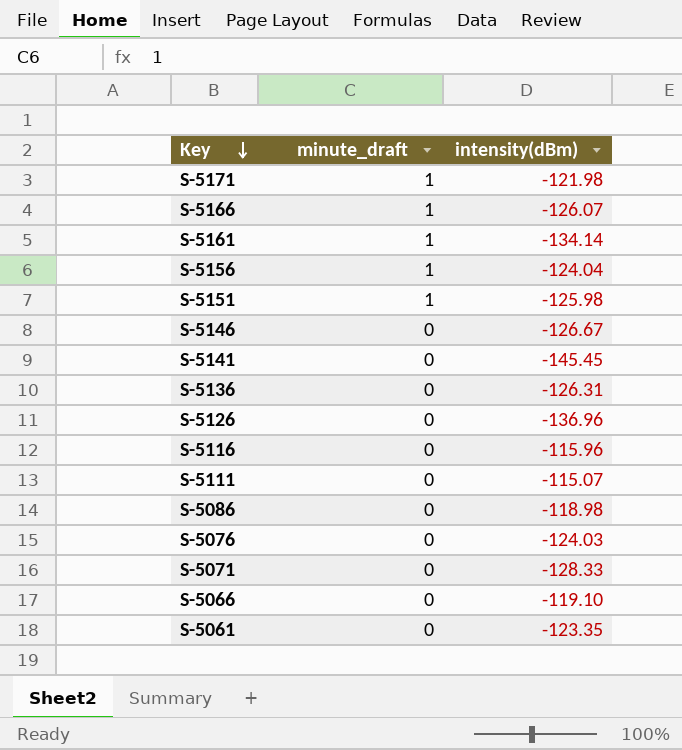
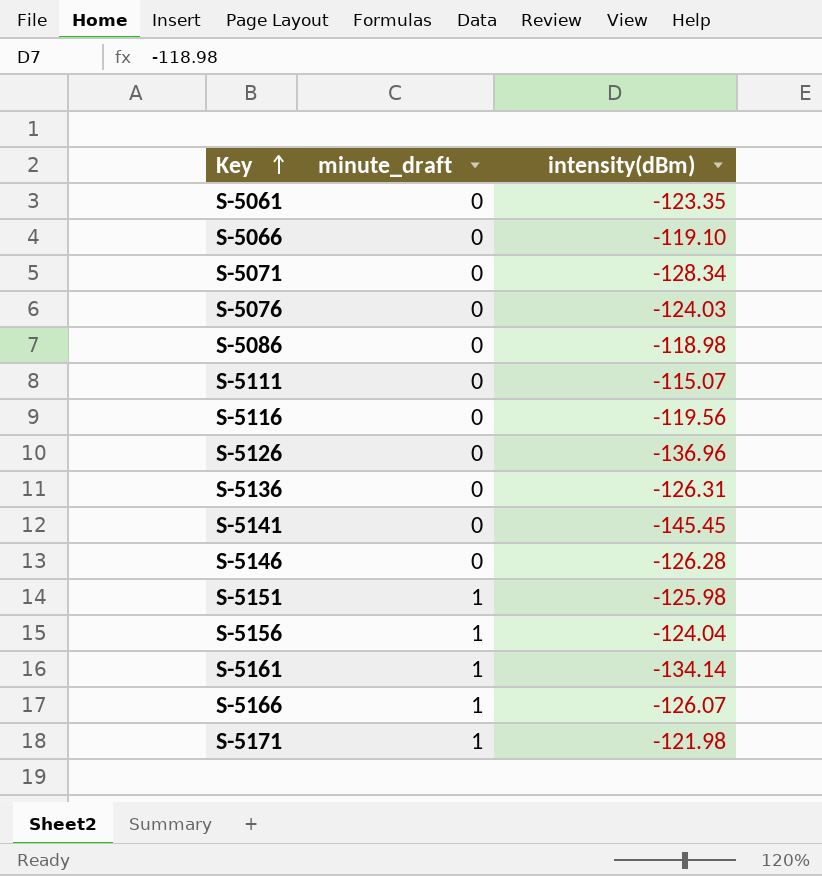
row order: Key descending -> Key ascending
S-5071 | intensity(dBm): -128.33 -> -128.34
S-5116 | intensity(dBm): -115.96 -> -119.56
S-5146 | intensity(dBm): -126.67 -> -126.28

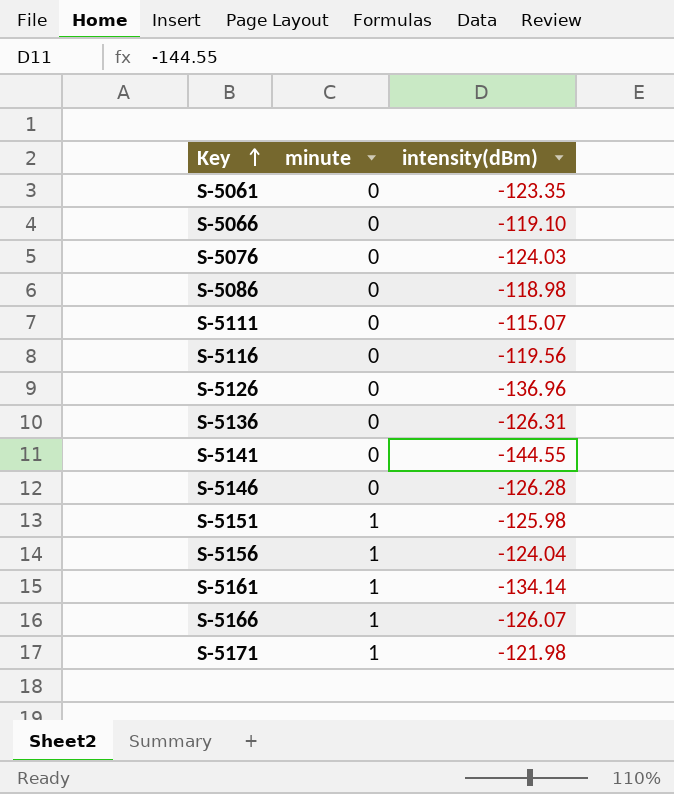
column name: minute_draft -> minute
row S-5071: 0 | -128.34 -> none
S-5141 | intensity(dBm): -145.45 -> -144.55

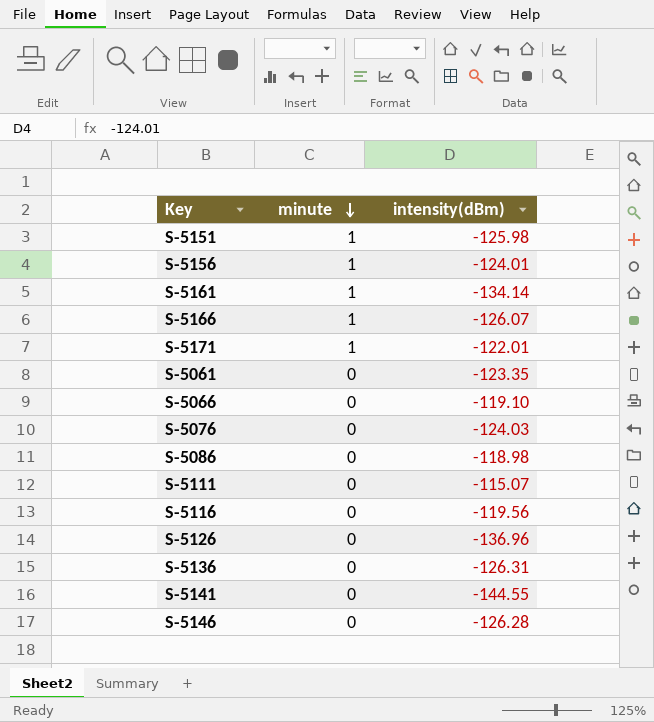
row order: Key ascending -> minute descending
S-5156 | intensity(dBm): -124.04 -> -124.01
S-5171 | intensity(dBm): -121.98 -> -122.01

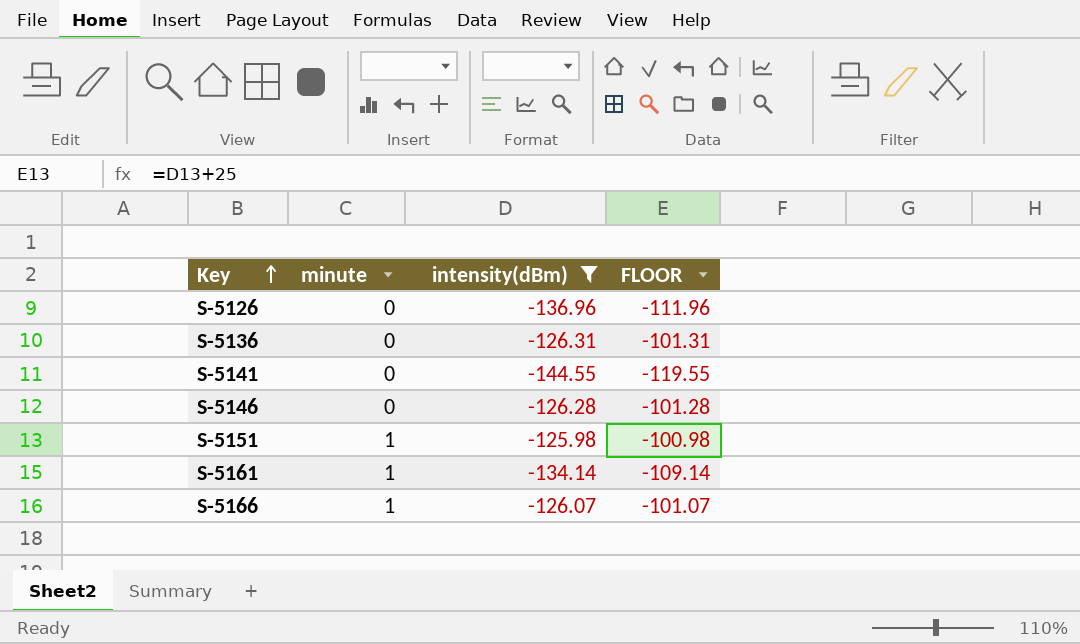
filter: none -> intensity(dBm) <= -125.98
row order: minute descending -> Key ascending
column FLOOR | formula: none -> [intensity(dBm)] + 25

